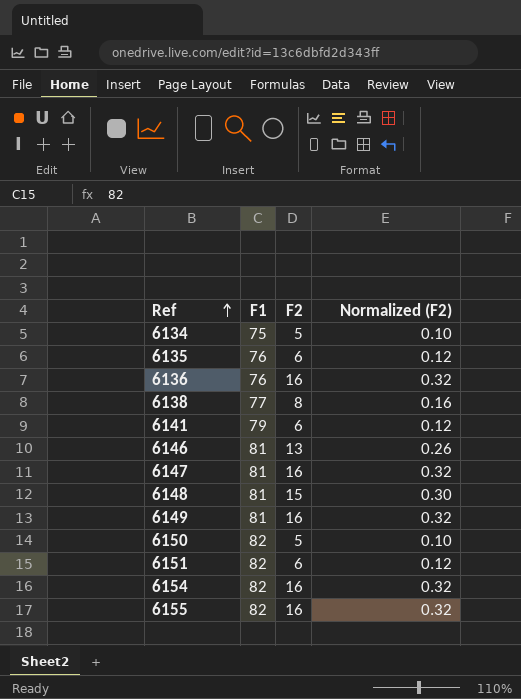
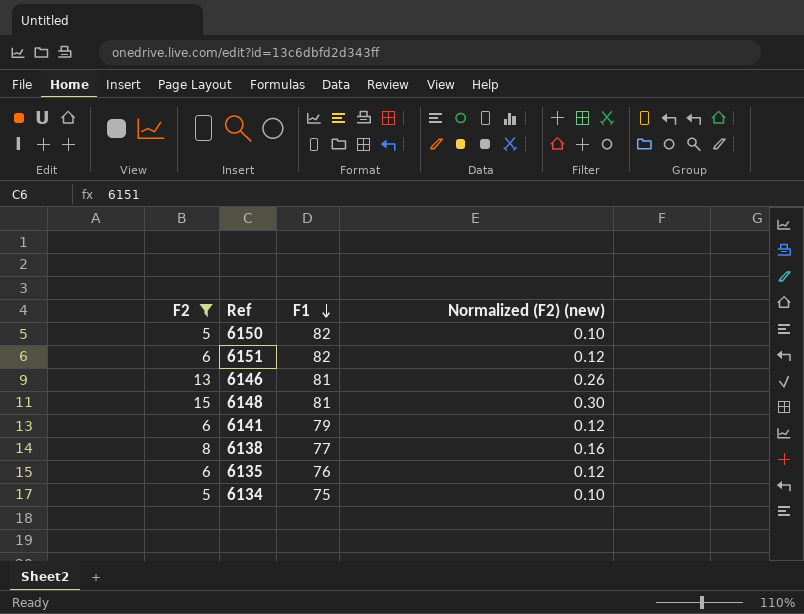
filter: none -> F2 != 16
row order: Ref ascending -> F1 descending
column F2 | position: 3 -> 1
column name: Normalized (F2) -> Normalized (F2) (new)

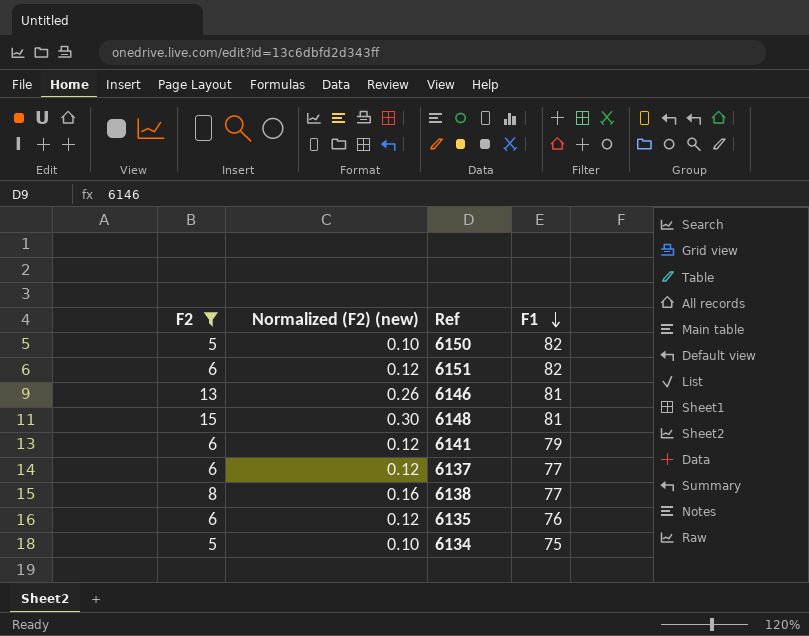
column Normalized (F2) (new) | position: 4 -> 2
row 6137: none -> 6 | 0.12 | 77

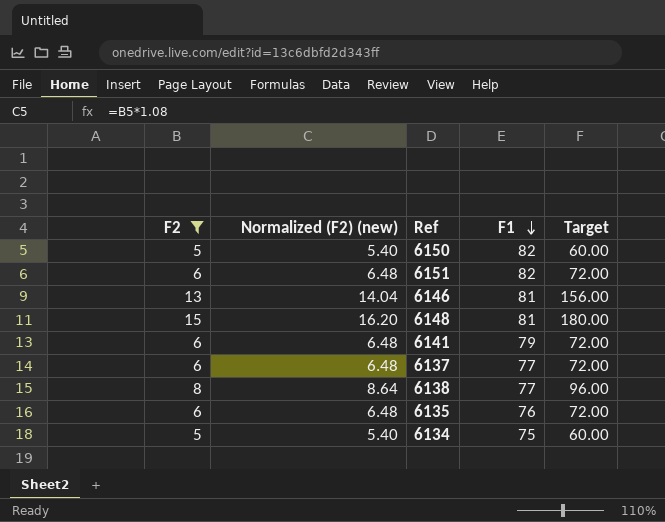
column Normalized (F2) (new) | formula: [F2] * 0.02 -> [F2] * 1.08
column Target | formula: none -> [F2] * 12

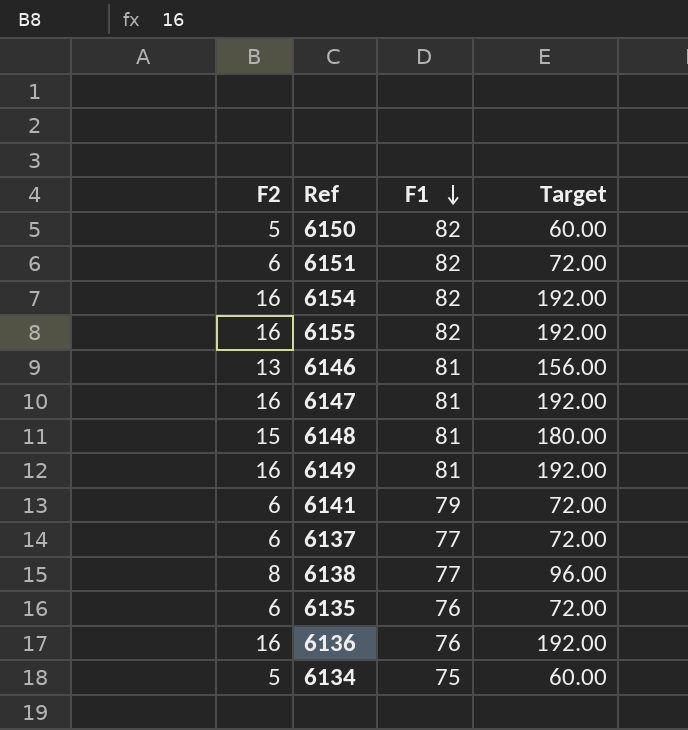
filter: F2 != 16 -> none
column Normalized (F2) (new) | formula: [F2] * 1.08 -> none

